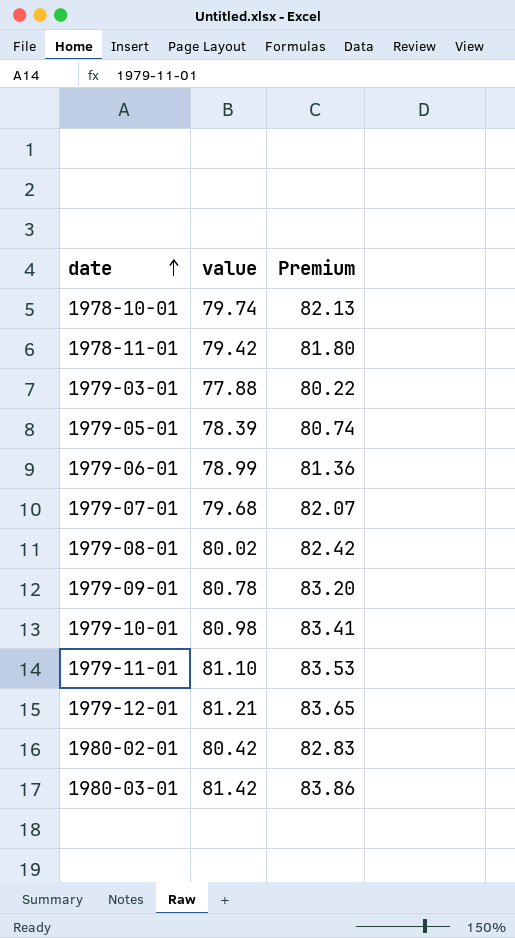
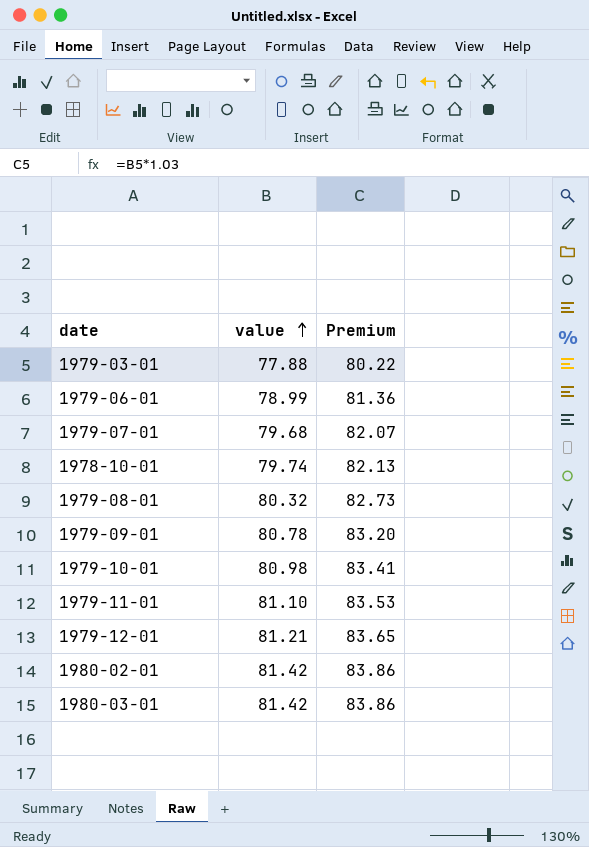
row order: date ascending -> value ascending
row 1978-11-01: 79.42 | 81.80 -> none
row 1979-05-01: 78.39 | 80.74 -> none
1979-08-01 | value: 80.02 -> 80.32
1979-08-01 | Premium: 82.42 -> 82.73
1980-02-01 | value: 80.42 -> 81.42
1980-02-01 | Premium: 82.83 -> 83.86

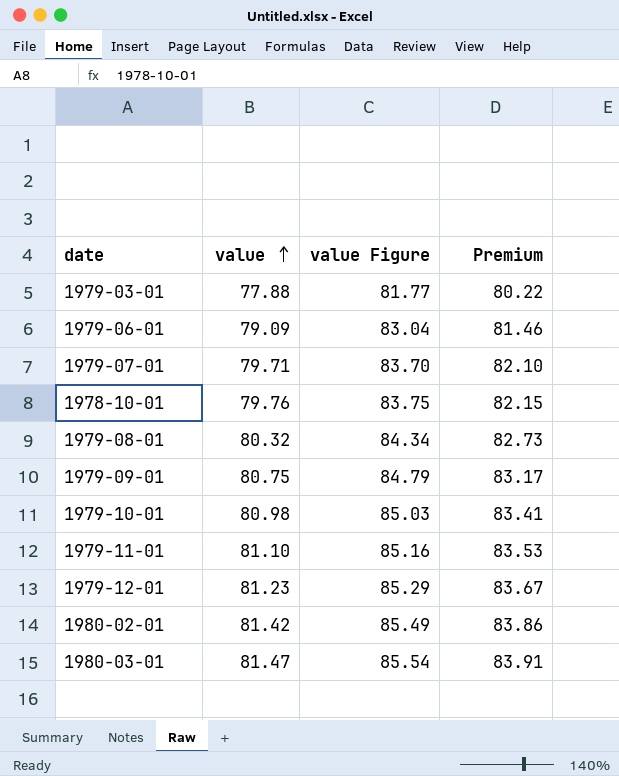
column value Figure | formula: none -> [value] * 1.05
1979-06-01 | value: 78.99 -> 79.09
1979-06-01 | Premium: 81.36 -> 81.46
1979-07-01 | value: 79.68 -> 79.71
1979-07-01 | Premium: 82.07 -> 82.10
1978-10-01 | value: 79.74 -> 79.76
1978-10-01 | Premium: 82.13 -> 82.15
1979-09-01 | value: 80.78 -> 80.75
1979-09-01 | Premium: 83.20 -> 83.17
1979-12-01 | value: 81.21 -> 81.23
1979-12-01 | Premium: 83.65 -> 83.67
1980-03-01 | value: 81.42 -> 81.47
1980-03-01 | Premium: 83.86 -> 83.91

